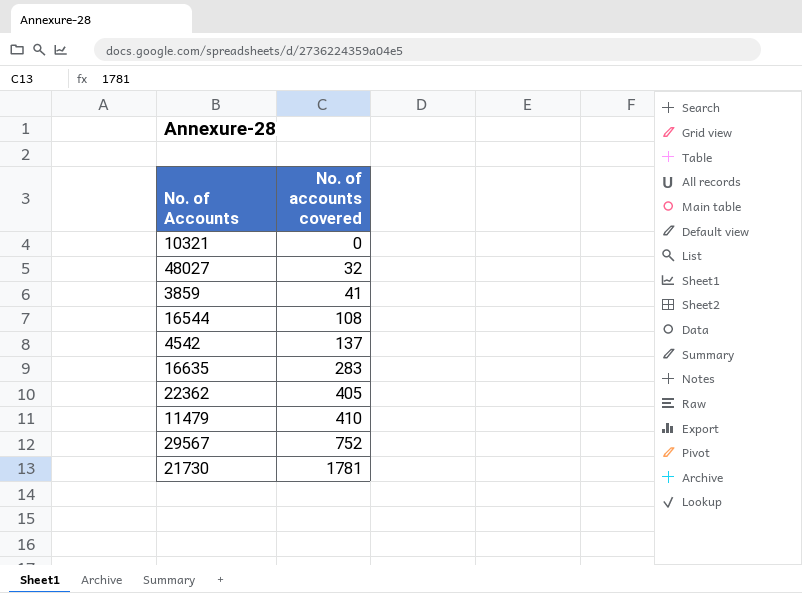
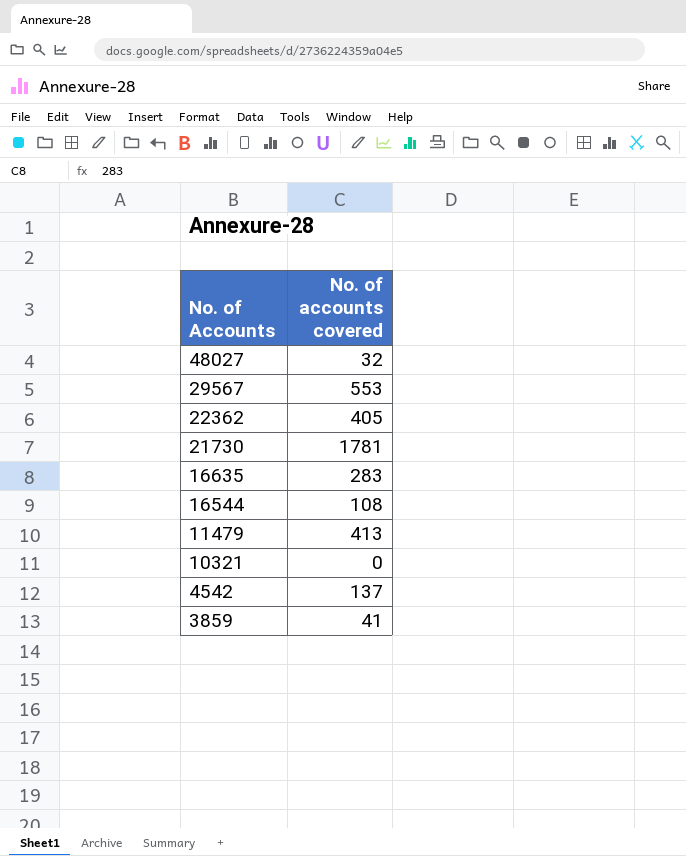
row order: No. of accounts covered ascending -> No. of Accounts descending
29567 | No. of accounts covered: 752 -> 553
11479 | No. of accounts covered: 410 -> 413

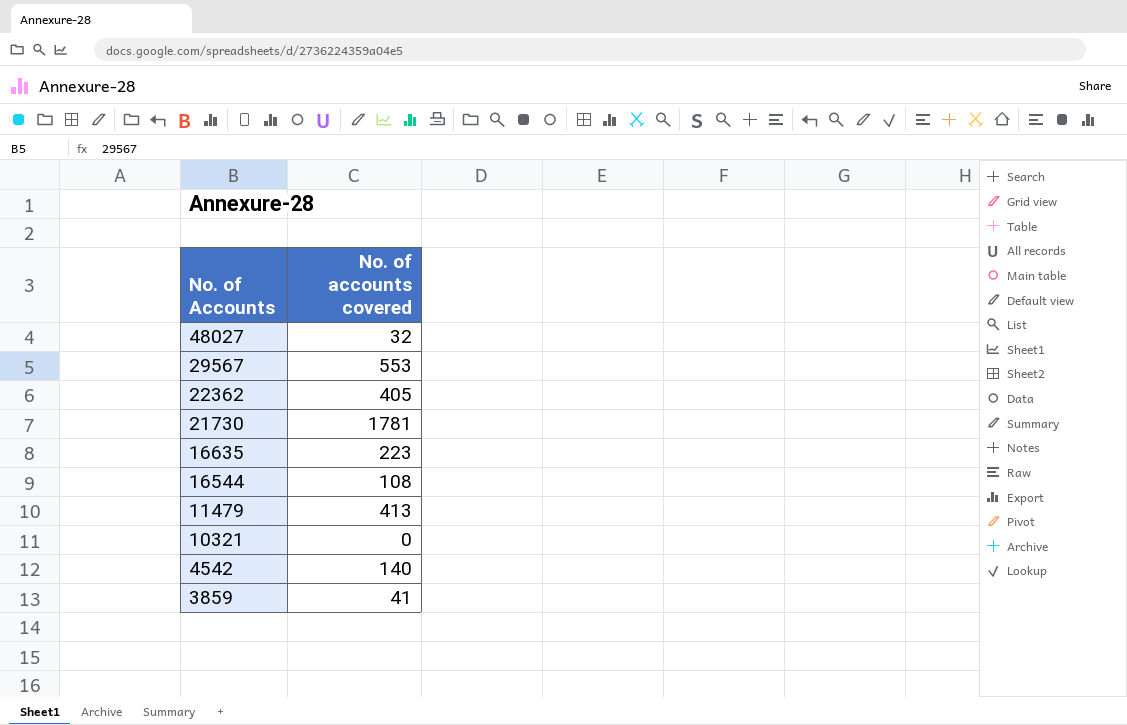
16635 | No. of accounts covered: 283 -> 223
4542 | No. of accounts covered: 137 -> 140

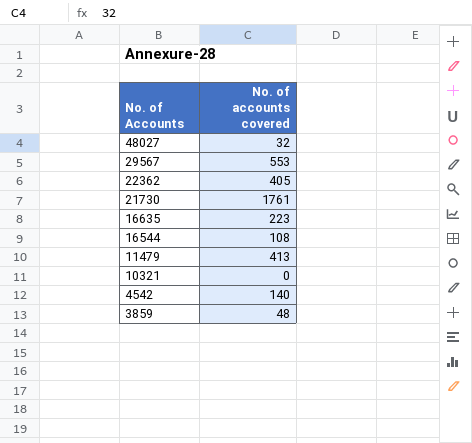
21730 | No. of accounts covered: 1781 -> 1761
3859 | No. of accounts covered: 41 -> 48

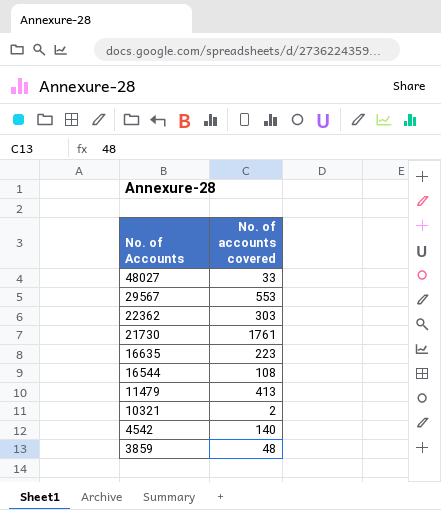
48027 | No. of accounts covered: 32 -> 33
22362 | No. of accounts covered: 405 -> 303
10321 | No. of accounts covered: 0 -> 2

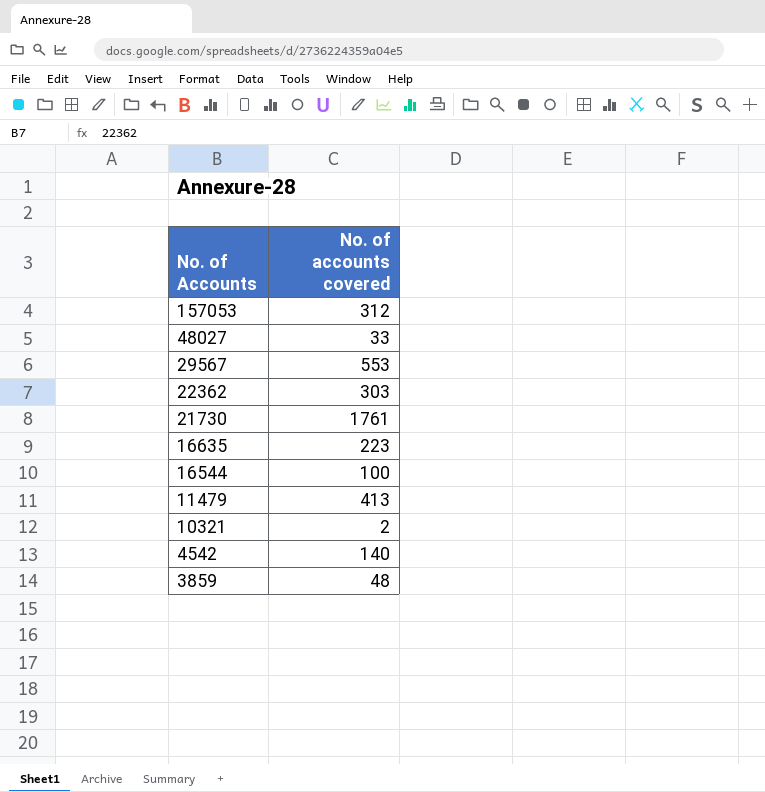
row 157053: none -> 312
16544 | No. of accounts covered: 108 -> 100

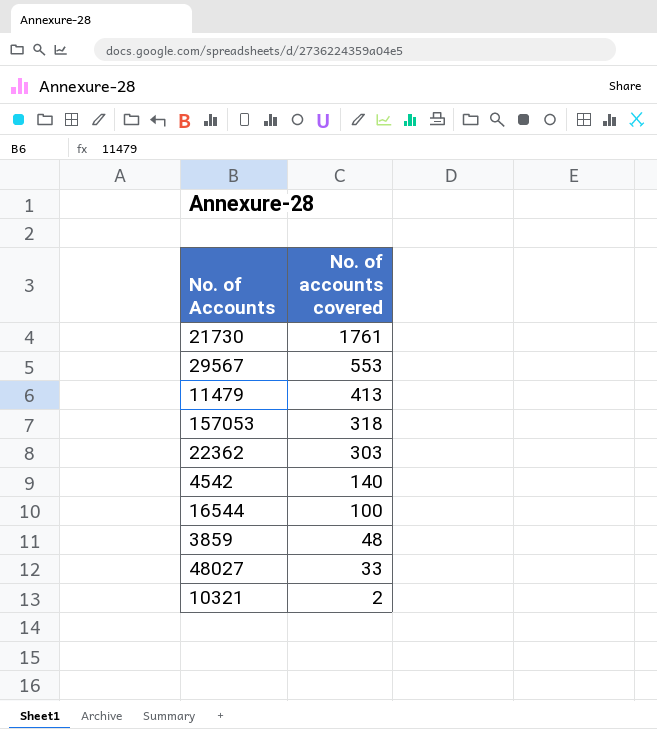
row order: No. of Accounts descending -> No. of accounts covered descending
row 16635: 223 -> none
157053 | No. of accounts covered: 312 -> 318

